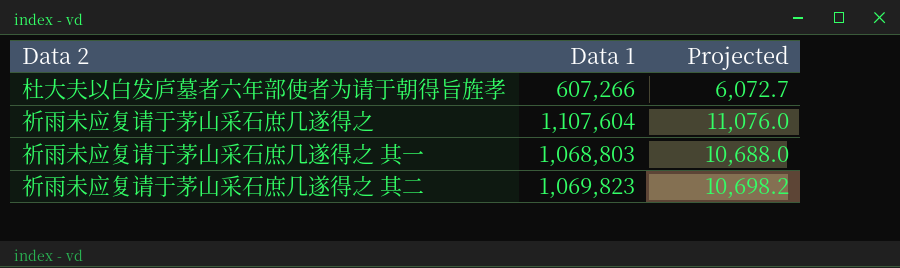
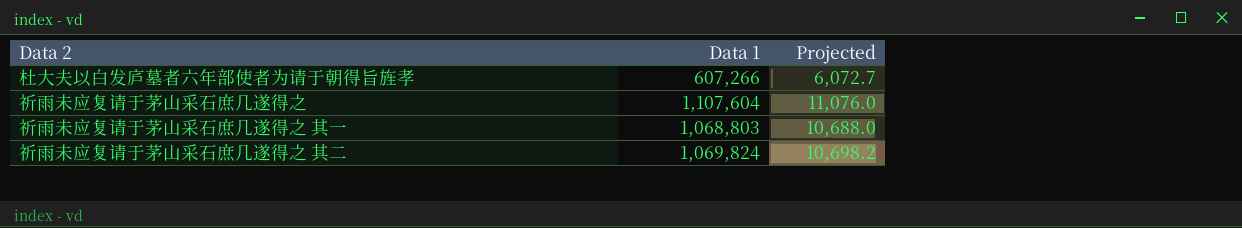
祈雨未应复请于茅山采石庶几遂得之 其二 | Data 1: 1,069,823 -> 1,069,824

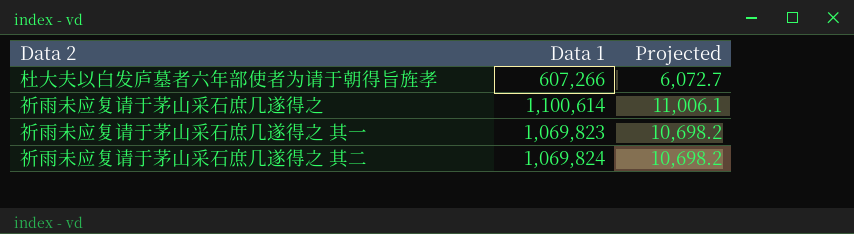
祈雨未应复请于茅山采石庶几遂得之 | Data 1: 1,107,604 -> 1,100,614
祈雨未应复请于茅山采石庶几遂得之 | Projected: 11,076.0 -> 11,006.1
祈雨未应复请于茅山采石庶几遂得之 其一 | Data 1: 1,068,803 -> 1,069,823
祈雨未应复请于茅山采石庶几遂得之 其一 | Projected: 10,688.0 -> 10,698.2

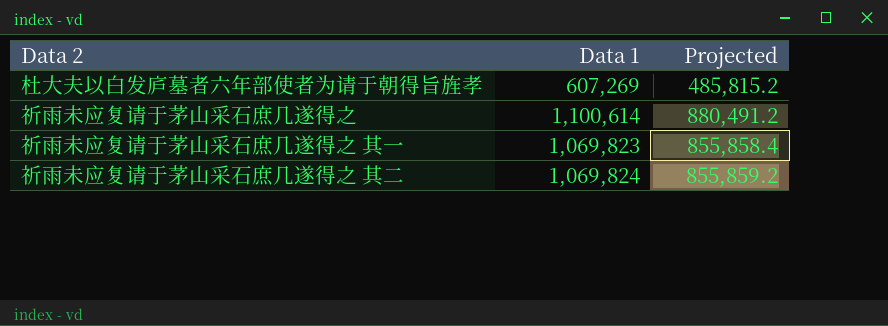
column Projected | formula: [Data 1] * 0.01 -> [Data 1] * 0.8
杜大夫以白发庐墓者六年部使者为请于朝得旨旌孝 | Data 1: 607,266 -> 607,269

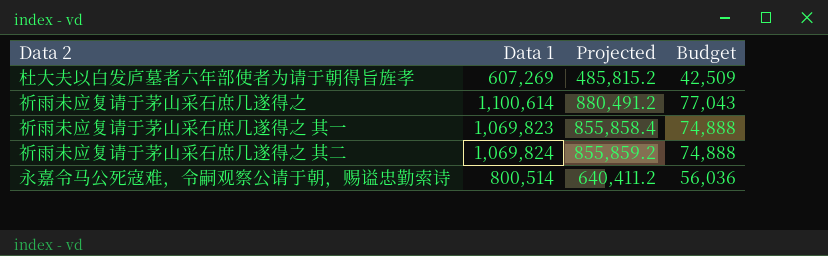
column Budget | formula: none -> [Data 1] * 0.07
row 永嘉令马公死寇难，令嗣观察公请于朝，赐谥忠勤索诗: none -> 800,514 | 640,411.2 | 56,036

